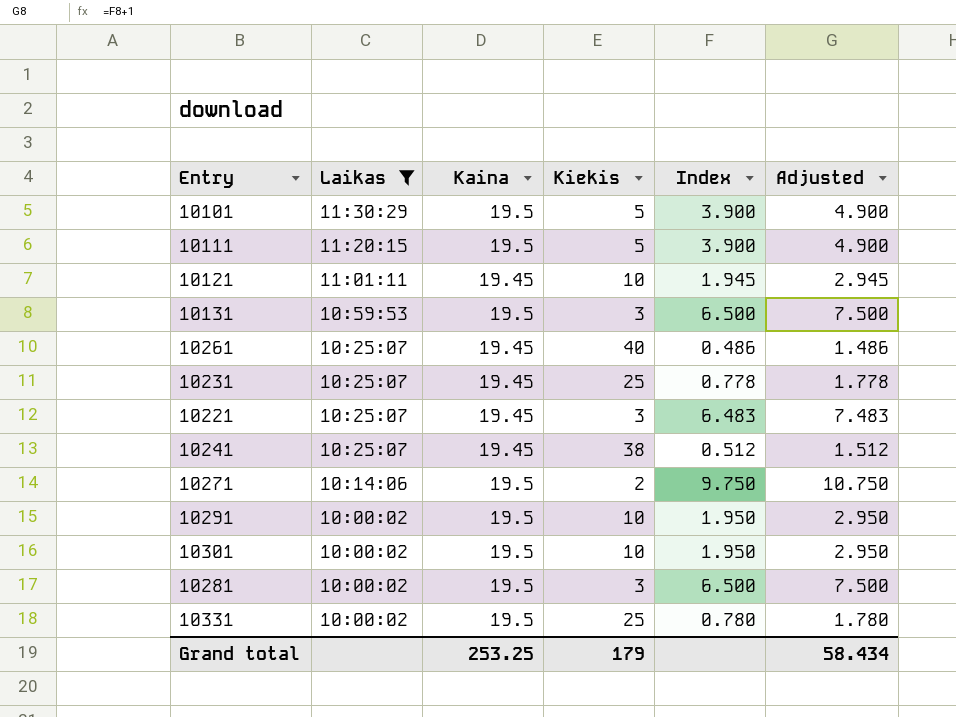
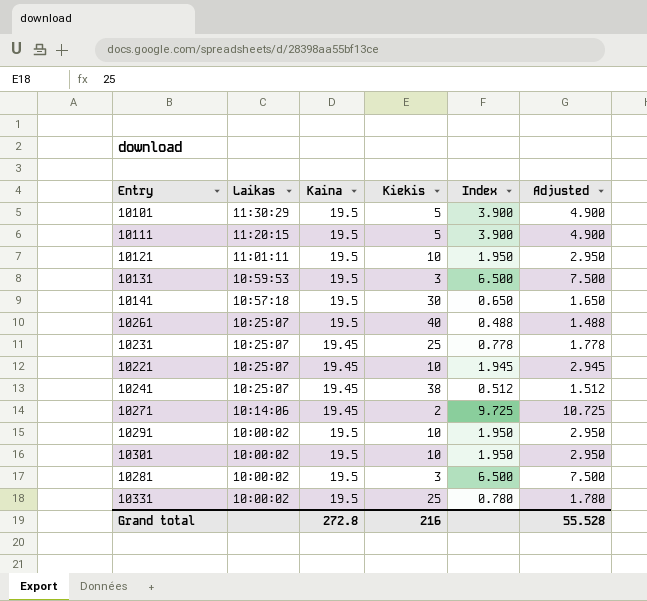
filter: Laikas != 10:57:18 -> none
10121 | Kaina: 19.45 -> 19.5
10121 | Index: 1.945 -> 1.950
10121 | Adjusted: 2.945 -> 2.950
10261 | Kaina: 19.45 -> 19.5
10261 | Index: 0.486 -> 0.488
10261 | Adjusted: 1.486 -> 1.488
10221 | Kiekis: 3 -> 10
10221 | Index: 6.483 -> 1.945
10221 | Adjusted: 7.483 -> 2.945
10271 | Kaina: 19.5 -> 19.45
10271 | Index: 9.750 -> 9.725
10271 | Adjusted: 10.750 -> 10.725
Grand total | Kaina: 253.25 -> 272.8
Grand total | Kiekis: 179 -> 216
Grand total | Adjusted: 58.434 -> 55.528

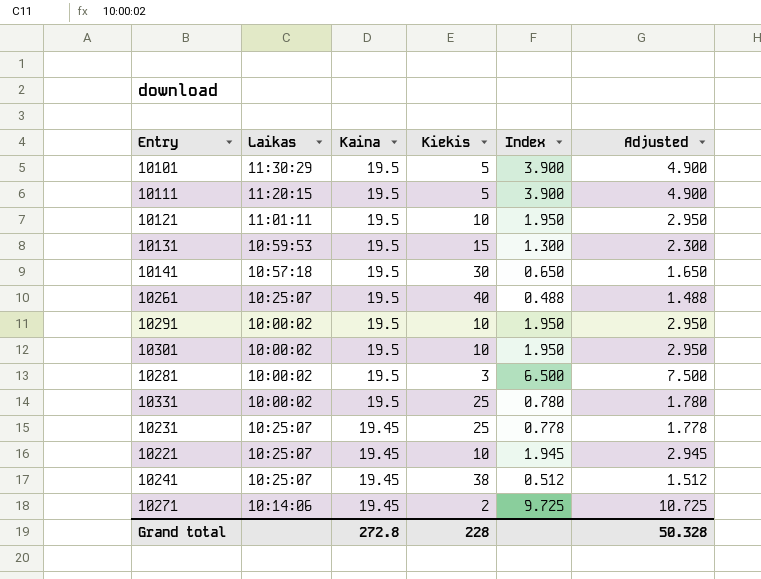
row order: Laikas descending -> Kaina descending
10131 | Kiekis: 3 -> 15
10131 | Index: 6.500 -> 1.300
10131 | Adjusted: 7.500 -> 2.300
Grand total | Kiekis: 216 -> 228
Grand total | Adjusted: 55.528 -> 50.328

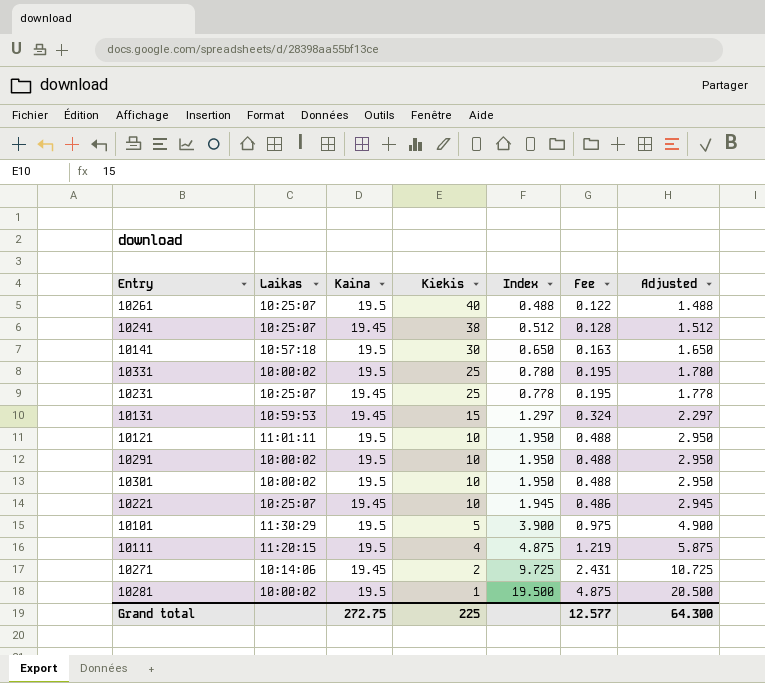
row order: Kaina descending -> Kiekis descending
column Fee | formula: none -> [Index] * 0.25
10131 | Kaina: 19.5 -> 19.45
10131 | Index: 1.300 -> 1.297
10131 | Adjusted: 2.300 -> 2.297
10111 | Kiekis: 5 -> 4
10111 | Index: 3.900 -> 4.875
10111 | Adjusted: 4.900 -> 5.875
10281 | Kiekis: 3 -> 1
10281 | Index: 6.500 -> 19.500
10281 | Adjusted: 7.500 -> 20.500
Grand total | Kaina: 272.8 -> 272.75
Grand total | Kiekis: 228 -> 225
Grand total | Adjusted: 50.328 -> 64.300

